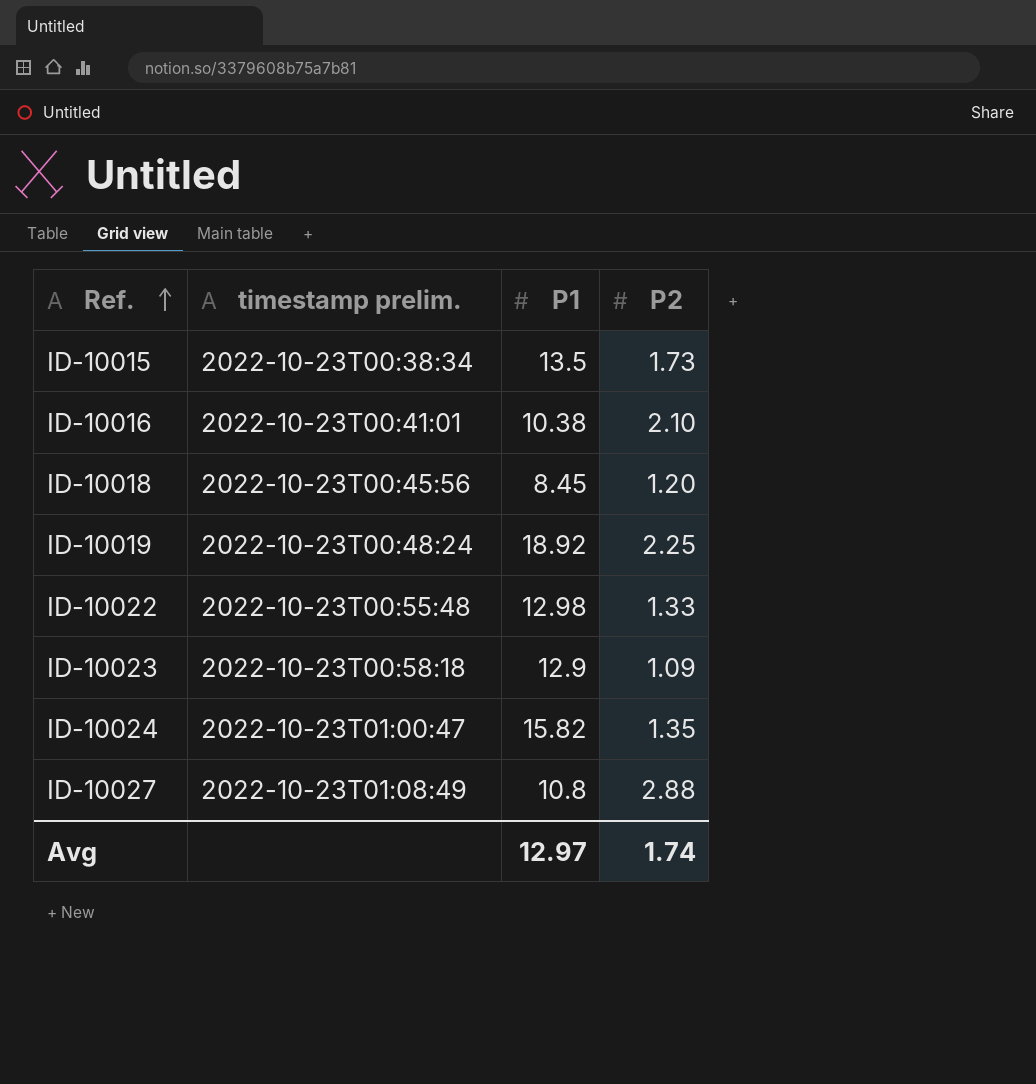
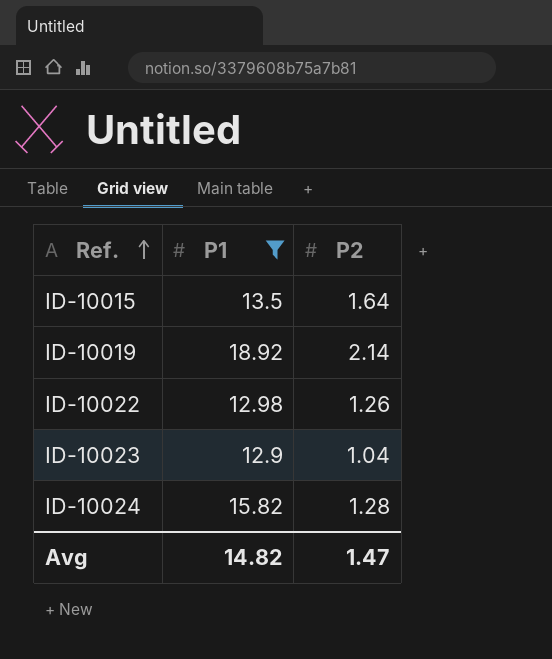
filter: none -> P1 >= 12.9
column timestamp prelim. | position: 2 -> none
ID-10015 | P2: 1.73 -> 1.64
ID-10019 | P2: 2.25 -> 2.14
ID-10022 | P2: 1.33 -> 1.26
ID-10023 | P2: 1.09 -> 1.04
ID-10024 | P2: 1.35 -> 1.28
Avg | P1: 12.97 -> 14.82
Avg | P2: 1.74 -> 1.47

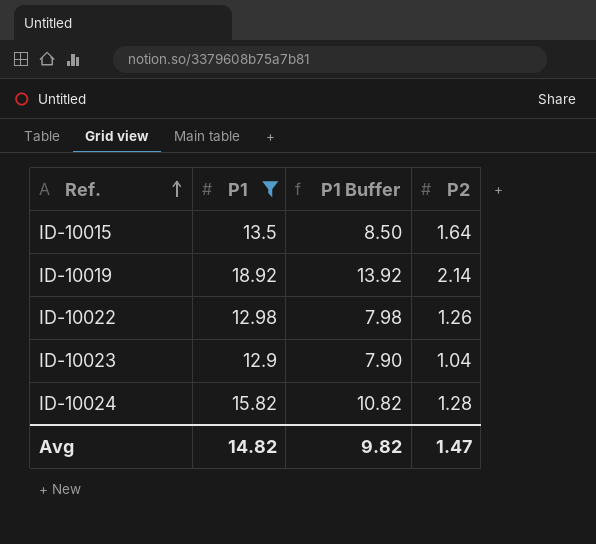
column P1 Buffer | formula: none -> [P1] - 5

